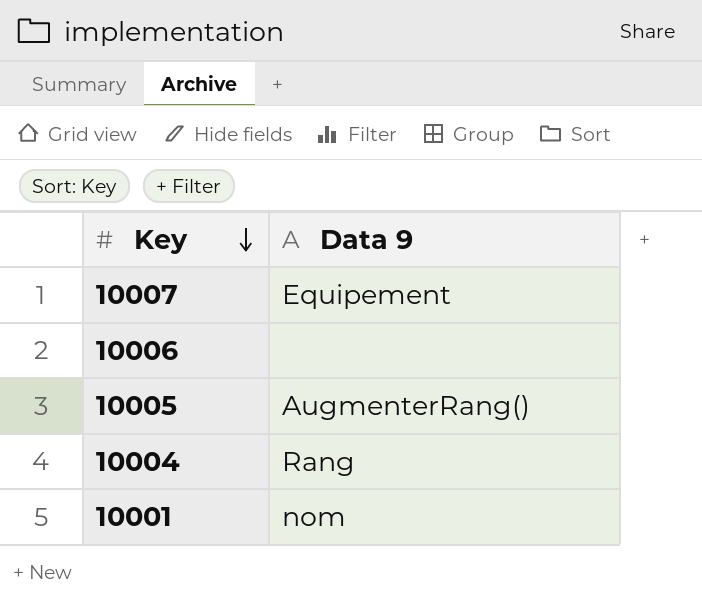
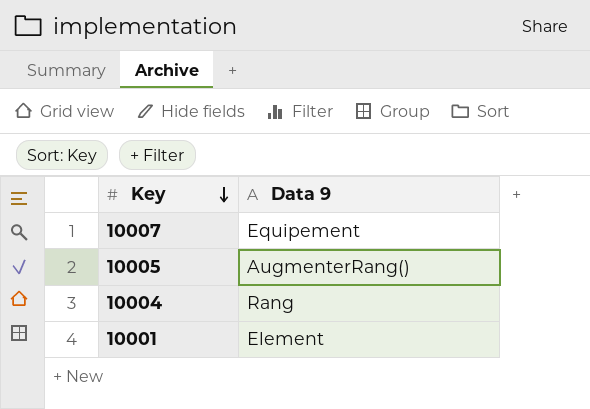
row 10006: none -> none
10001 | Data 9: nom -> Element

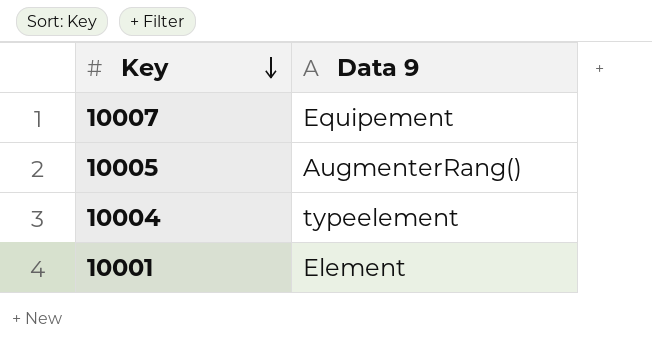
10004 | Data 9: Rang -> typeelement

